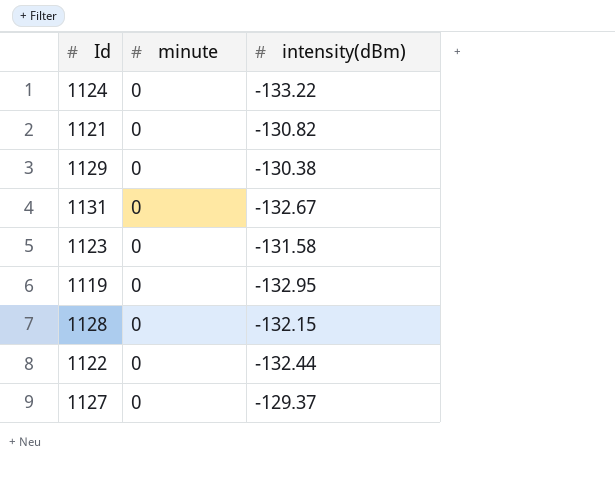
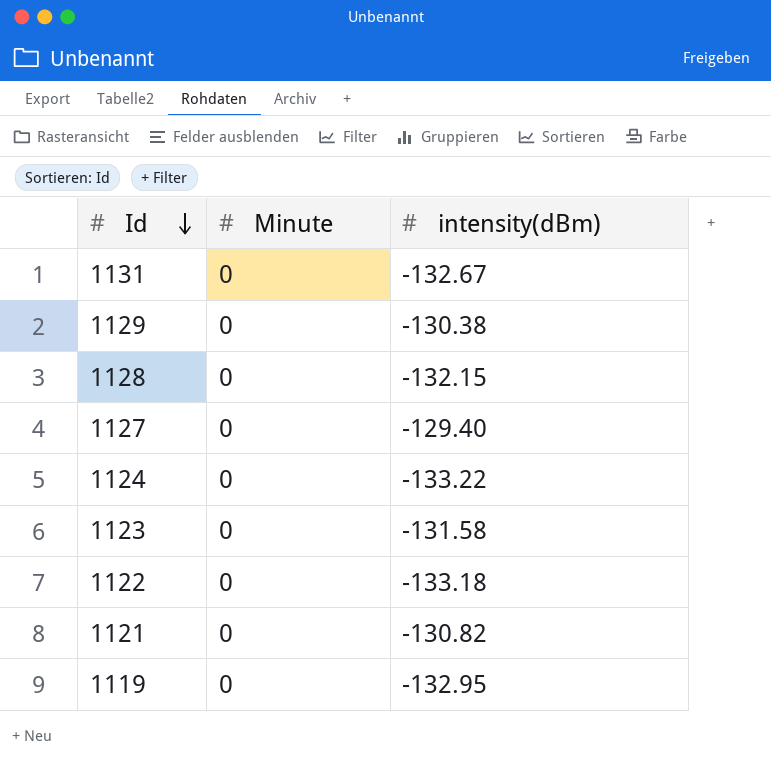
row order: none -> Id descending
column name: minute -> Minute
1127 | intensity(dBm): -129.37 -> -129.40
1122 | intensity(dBm): -132.44 -> -133.18

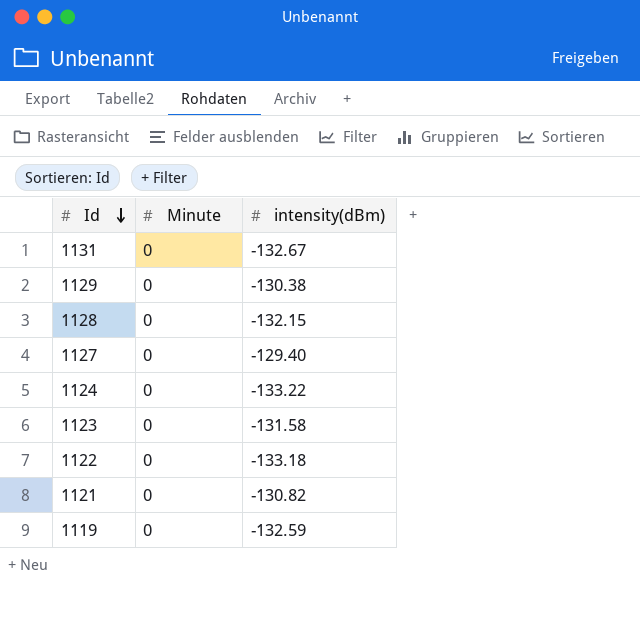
1119 | intensity(dBm): -132.95 -> -132.59

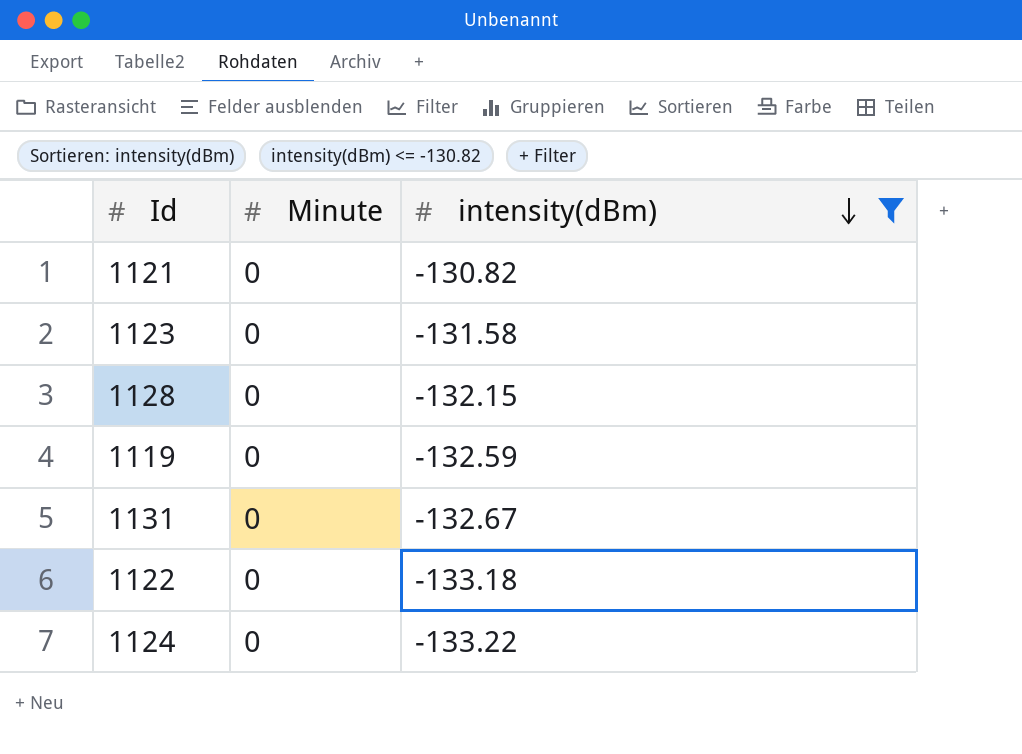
filter: none -> intensity(dBm) <= -130.82
row order: Id descending -> intensity(dBm) descending

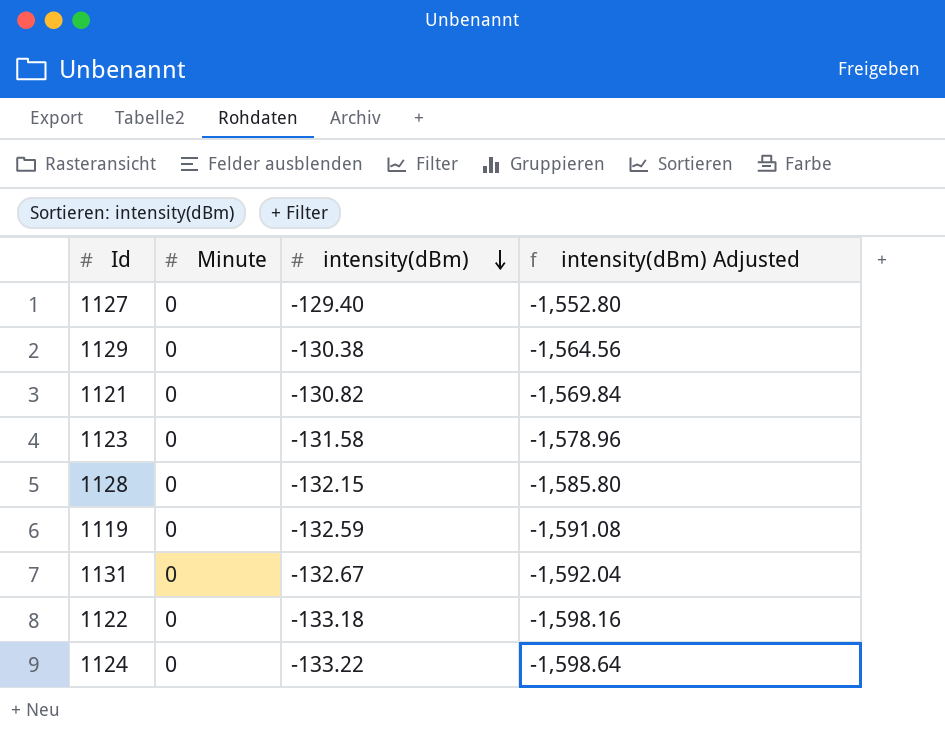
filter: intensity(dBm) <= -130.82 -> none
column intensity(dBm) Adjusted | formula: none -> [intensity(dBm)] * 12

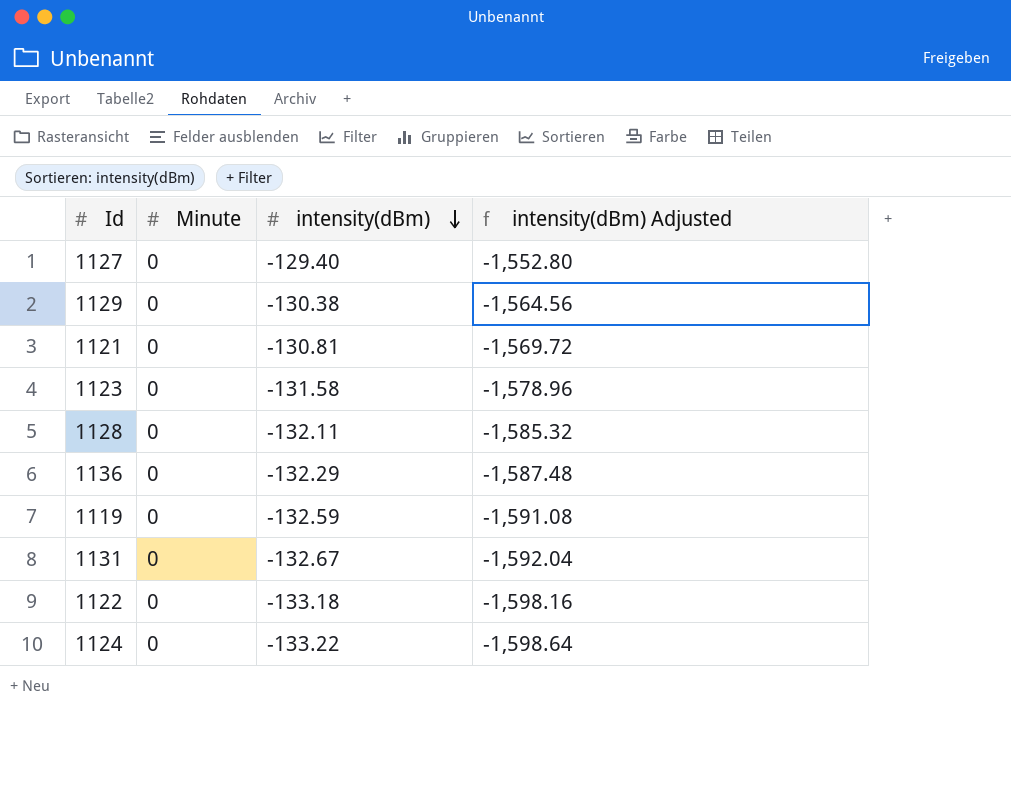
1121 | intensity(dBm): -130.82 -> -130.81
1121 | intensity(dBm) Adjusted: -1,569.84 -> -1,569.72
1128 | intensity(dBm): -132.15 -> -132.11
1128 | intensity(dBm) Adjusted: -1,585.80 -> -1,585.32
row 1136: none -> 0 | -132.29 | -1,587.48

